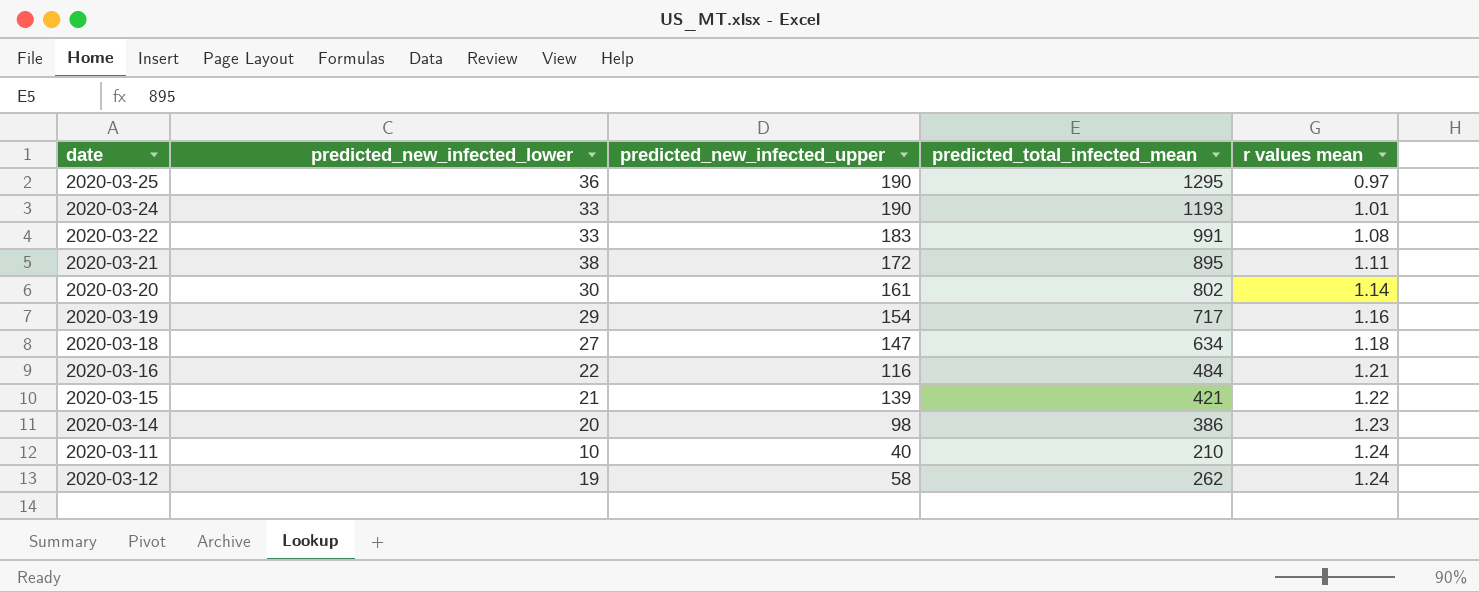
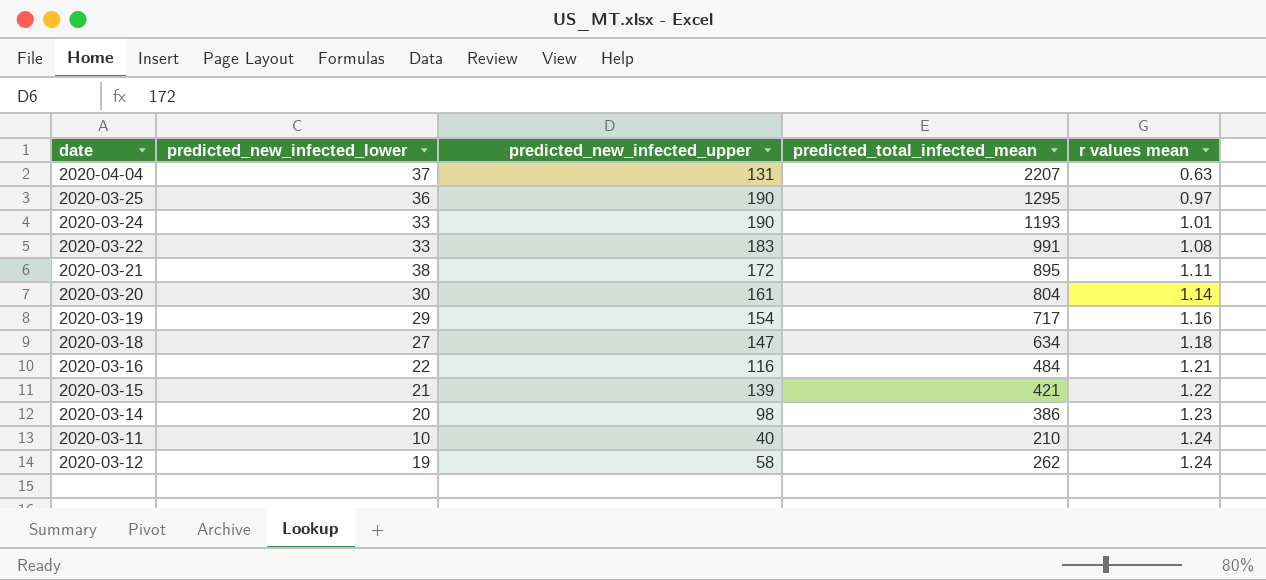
row 2020-04-04: none -> 37 | 131 | 2207 | 0.63
2020-03-20 | predicted_total_infected_mean: 802 -> 804

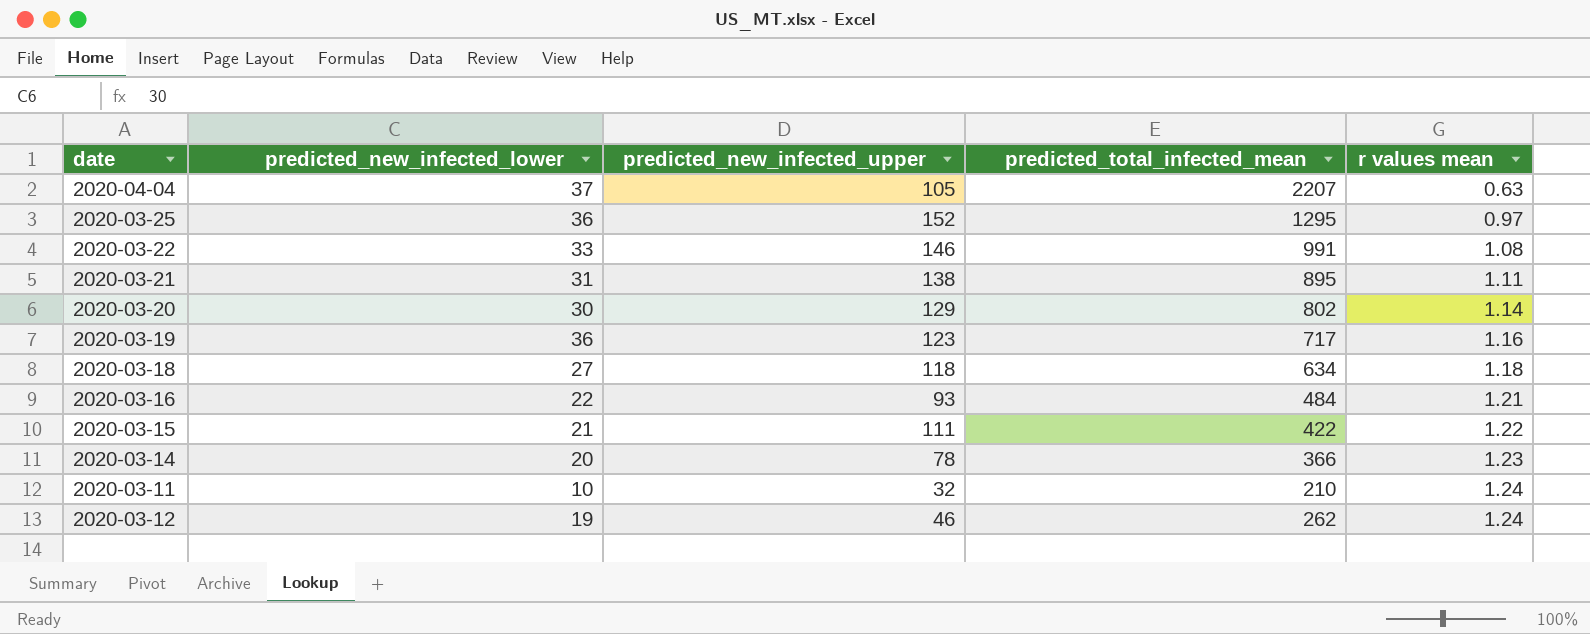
row 2020-03-24: 33 | 190 | 1193 | 1.01 -> none
2020-04-04 | predicted_new_infected_upper: 131 -> 105
2020-03-25 | predicted_new_infected_upper: 190 -> 152
2020-03-22 | predicted_new_infected_upper: 183 -> 146
2020-03-21 | predicted_new_infected_lower: 38 -> 31
2020-03-21 | predicted_new_infected_upper: 172 -> 138
2020-03-20 | predicted_new_infected_upper: 161 -> 129
2020-03-20 | predicted_total_infected_mean: 804 -> 802
2020-03-19 | predicted_new_infected_lower: 29 -> 36
2020-03-19 | predicted_new_infected_upper: 154 -> 123
2020-03-18 | predicted_new_infected_upper: 147 -> 118
2020-03-16 | predicted_new_infected_upper: 116 -> 93
2020-03-15 | predicted_new_infected_upper: 139 -> 111
2020-03-15 | predicted_total_infected_mean: 421 -> 422
2020-03-14 | predicted_new_infected_upper: 98 -> 78
2020-03-14 | predicted_total_infected_mean: 386 -> 366
2020-03-11 | predicted_new_infected_upper: 40 -> 32
2020-03-12 | predicted_new_infected_upper: 58 -> 46

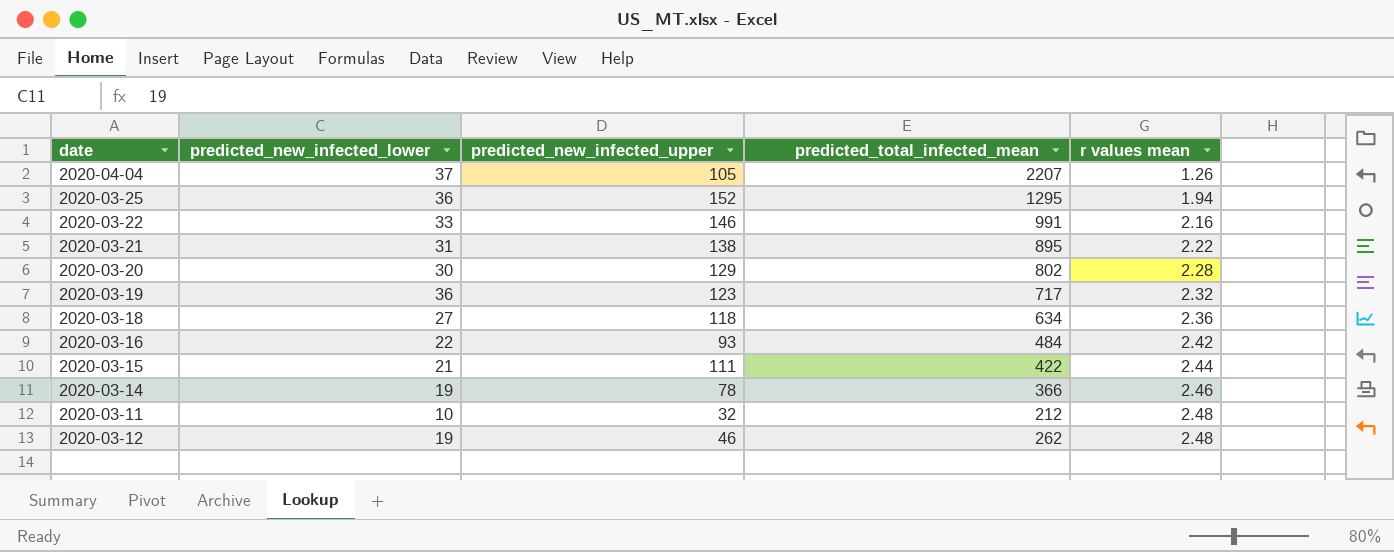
2020-04-04 | r values mean: 0.63 -> 1.26
2020-03-25 | r values mean: 0.97 -> 1.94
2020-03-22 | r values mean: 1.08 -> 2.16
2020-03-21 | r values mean: 1.11 -> 2.22
2020-03-20 | r values mean: 1.14 -> 2.28
2020-03-19 | r values mean: 1.16 -> 2.32
2020-03-18 | r values mean: 1.18 -> 2.36
2020-03-16 | r values mean: 1.21 -> 2.42
2020-03-15 | r values mean: 1.22 -> 2.44
2020-03-14 | predicted_new_infected_lower: 20 -> 19
2020-03-14 | r values mean: 1.23 -> 2.46
2020-03-11 | predicted_total_infected_mean: 210 -> 212
2020-03-11 | r values mean: 1.24 -> 2.48
2020-03-12 | r values mean: 1.24 -> 2.48

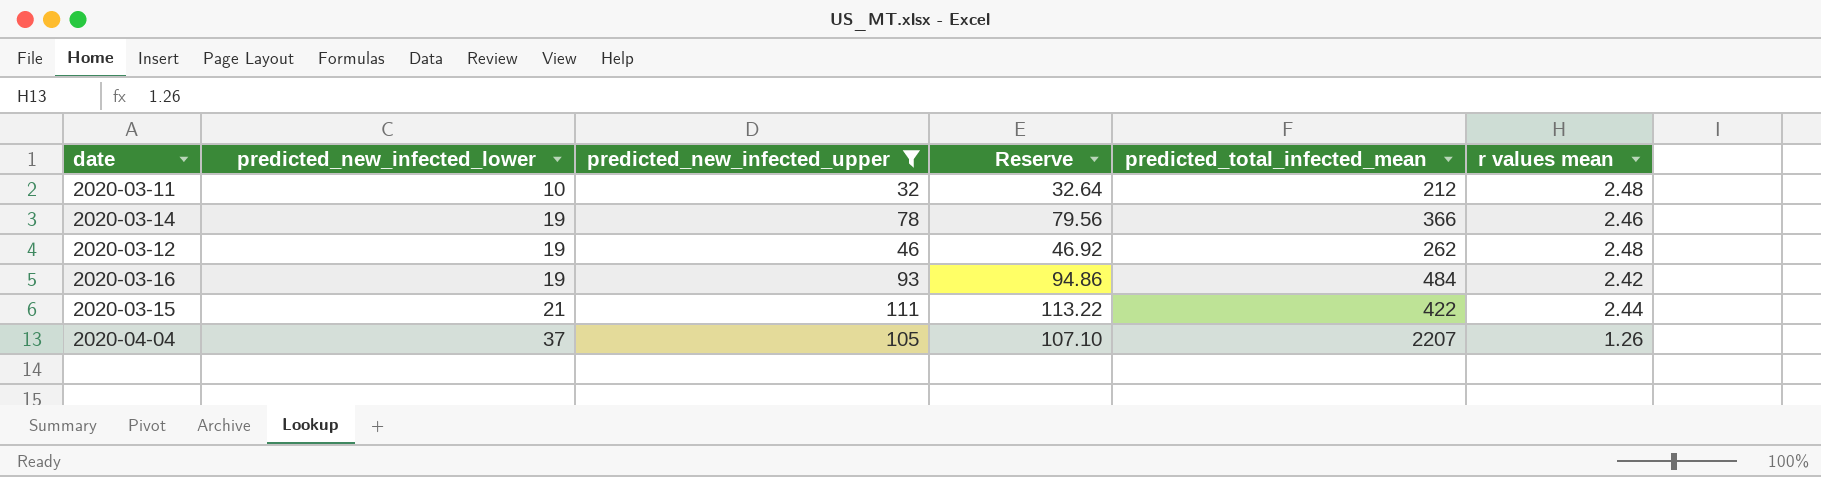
filter: none -> predicted_new_infected_upper <= 111
row order: r values mean ascending -> predicted_new_infected_lower ascending
column Reserve | formula: none -> [predicted_new_infected_upper] * 1.02
2020-03-16 | predicted_new_infected_lower: 22 -> 19

